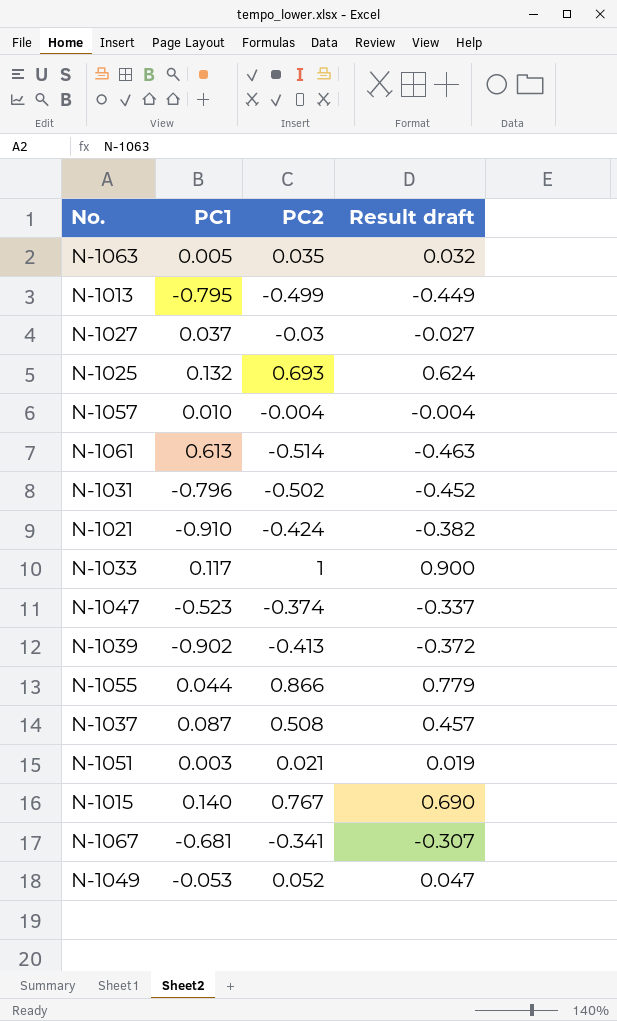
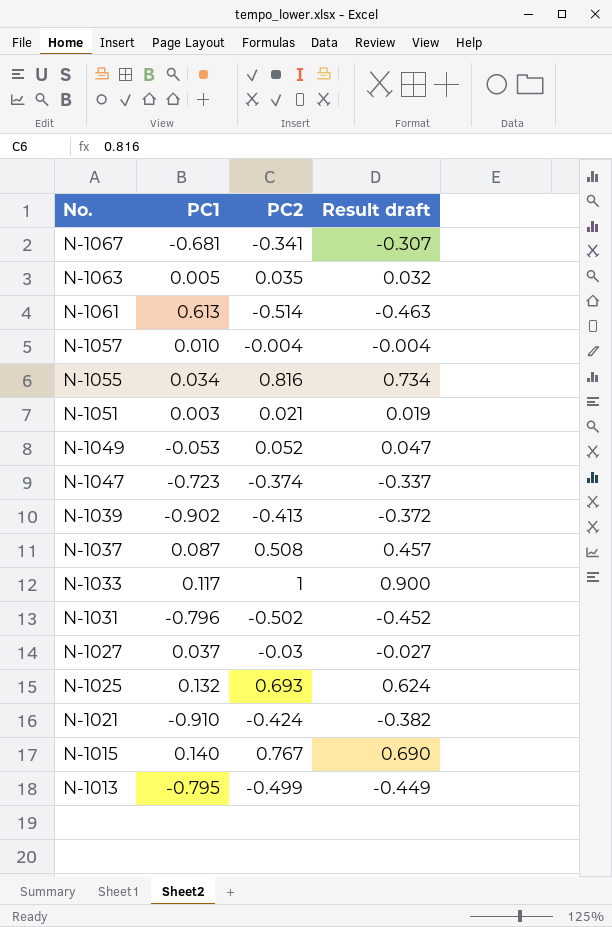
row order: none -> No. descending
N-1055 | PC1: 0.044 -> 0.034
N-1055 | PC2: 0.866 -> 0.816
N-1055 | Result draft: 0.779 -> 0.734
N-1047 | PC1: -0.523 -> -0.723

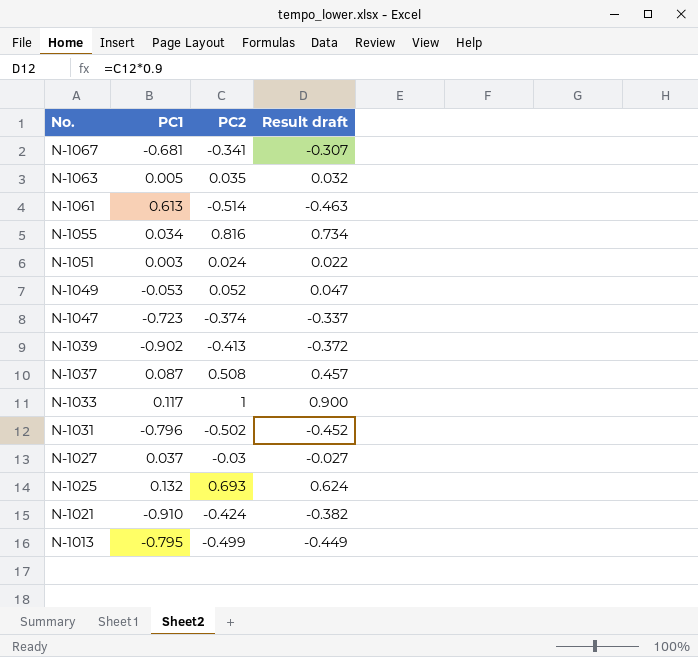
row N-1057: 0.010 | -0.004 | -0.004 -> none
row N-1015: 0.140 | 0.767 | 0.690 -> none
N-1051 | PC2: 0.021 -> 0.024
N-1051 | Result draft: 0.019 -> 0.022

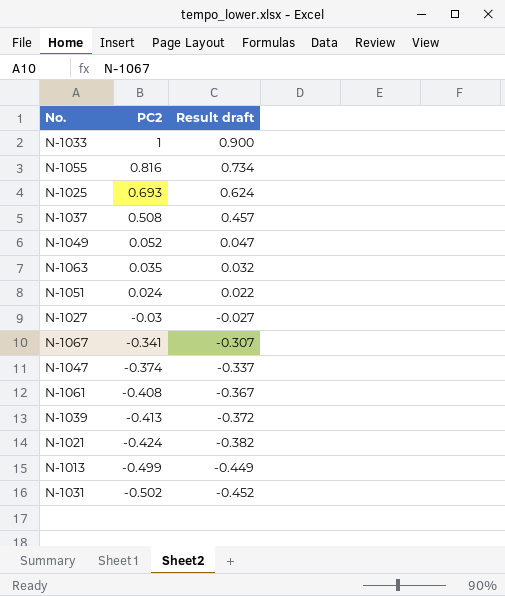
row order: No. descending -> PC2 descending
column PC1 | position: 2 -> none
N-1061 | PC2: -0.514 -> -0.408
N-1061 | Result draft: -0.463 -> -0.367

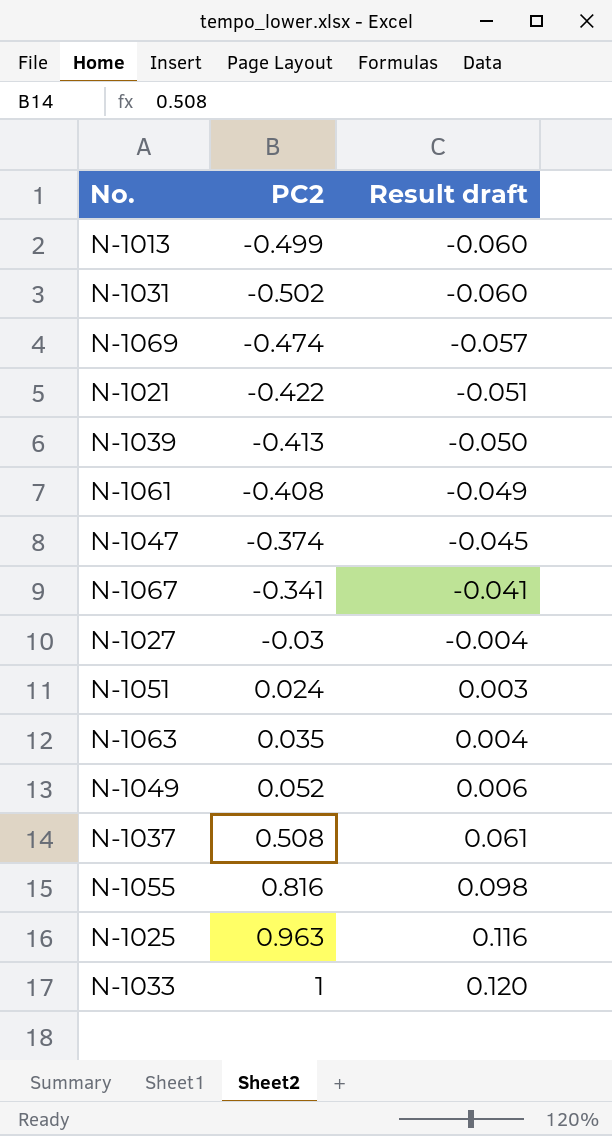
row order: PC2 descending -> Result draft ascending
column Result draft | formula: [PC2] * 0.9 -> [PC2] * 0.12
row N-1069: none -> -0.474 | -0.057
N-1021 | PC2: -0.424 -> -0.422
N-1025 | PC2: 0.693 -> 0.963

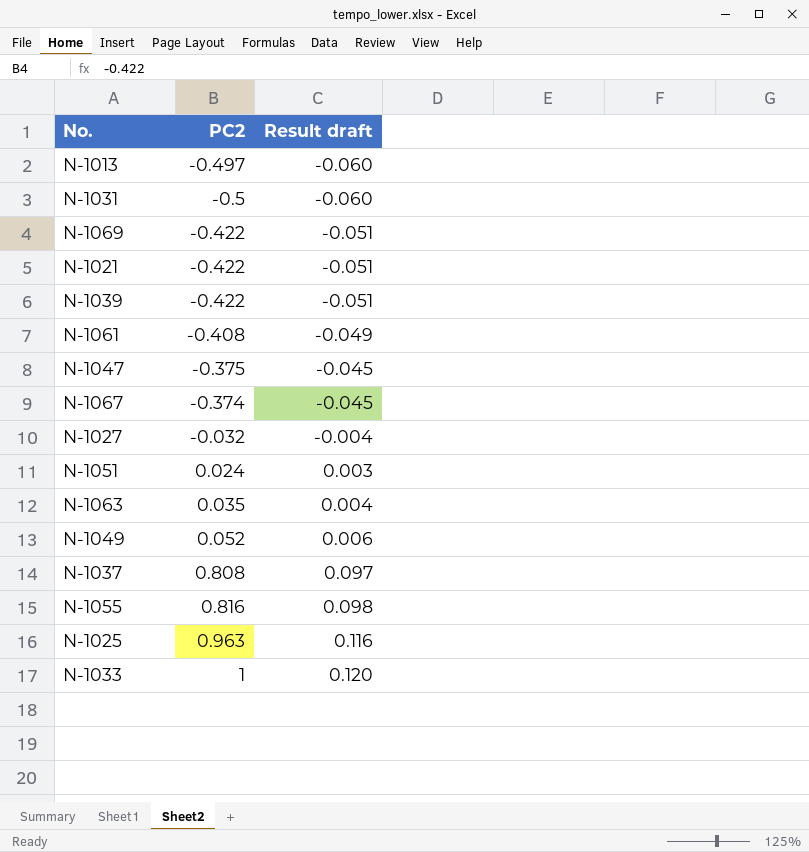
N-1013 | PC2: -0.499 -> -0.497
N-1031 | PC2: -0.502 -> -0.5
N-1069 | PC2: -0.474 -> -0.422
N-1069 | Result draft: -0.057 -> -0.051
N-1039 | PC2: -0.413 -> -0.422
N-1039 | Result draft: -0.050 -> -0.051
N-1047 | PC2: -0.374 -> -0.375
N-1067 | PC2: -0.341 -> -0.374
N-1067 | Result draft: -0.041 -> -0.045
N-1027 | PC2: -0.03 -> -0.032
N-1037 | PC2: 0.508 -> 0.808
N-1037 | Result draft: 0.061 -> 0.097

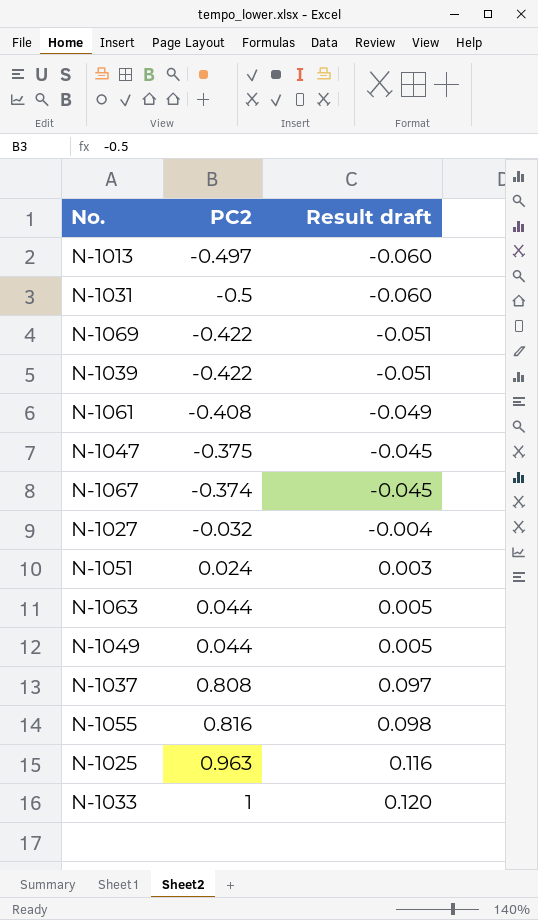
row N-1021: -0.422 | -0.051 -> none
N-1063 | PC2: 0.035 -> 0.044
N-1063 | Result draft: 0.004 -> 0.005
N-1049 | PC2: 0.052 -> 0.044
N-1049 | Result draft: 0.006 -> 0.005

